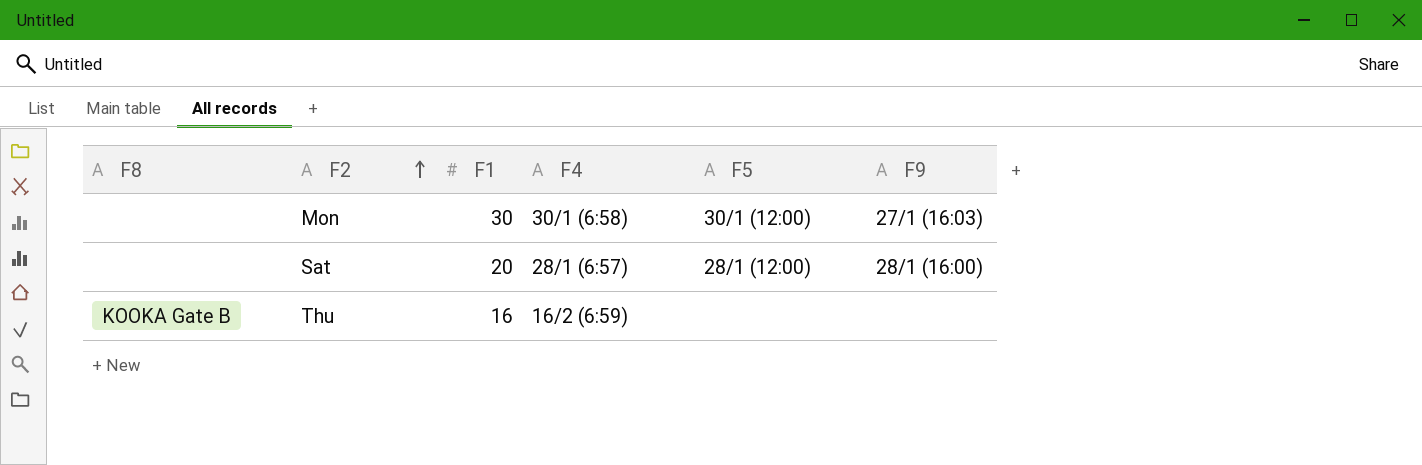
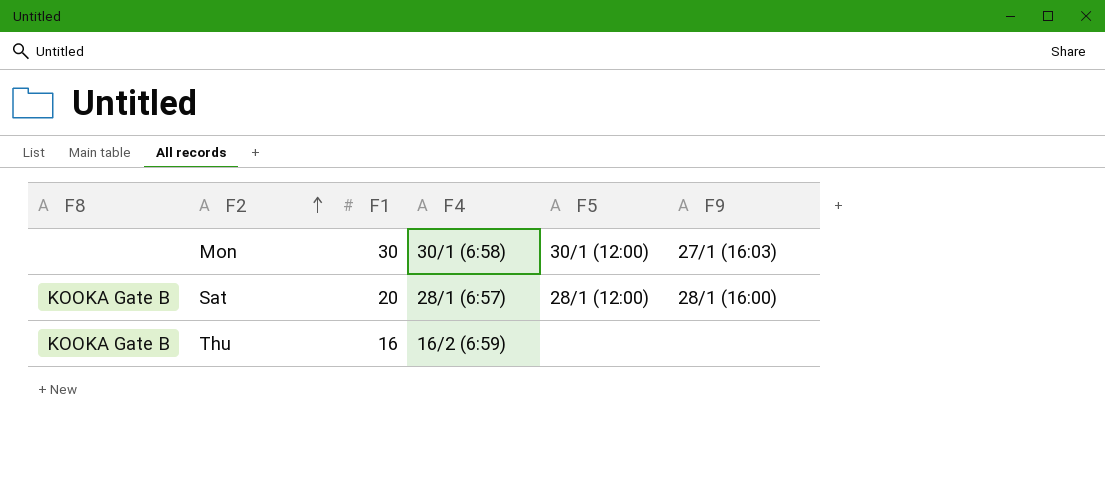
Sat | F8: none -> KOOKA Gate B

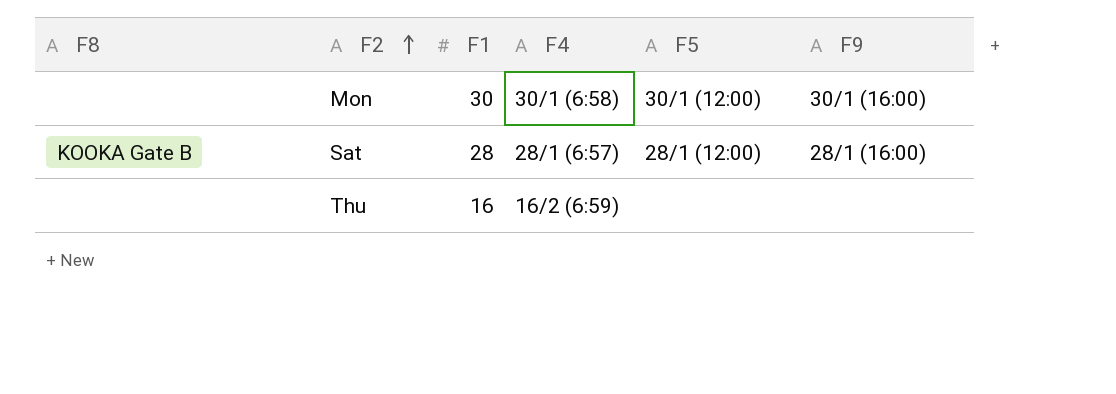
Mon | F9: 27/1 (16:03) -> 30/1 (16:00)
Sat | F1: 20 -> 28
Thu | F8: KOOKA Gate B -> none

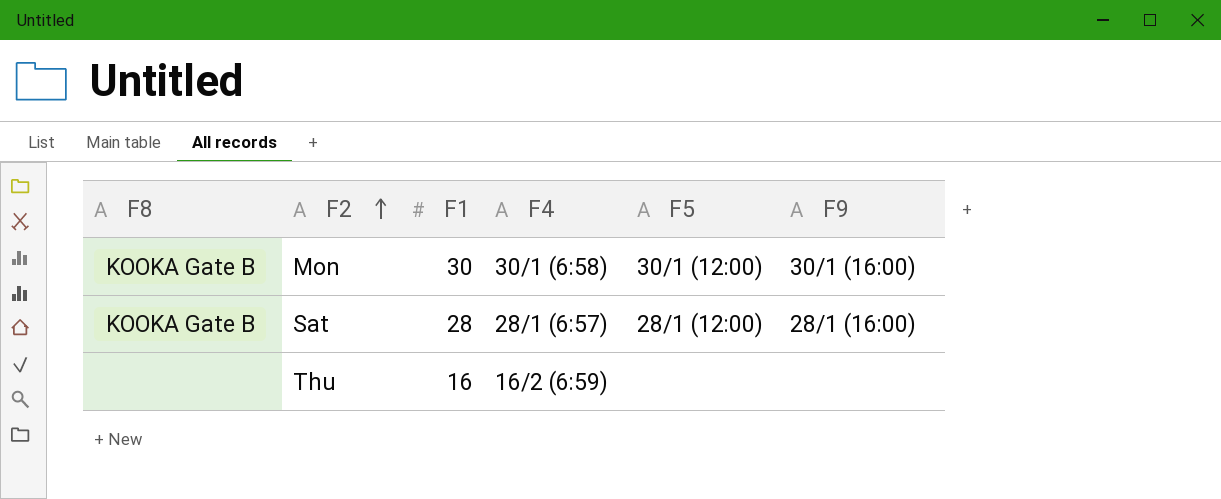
Mon | F8: none -> KOOKA Gate B

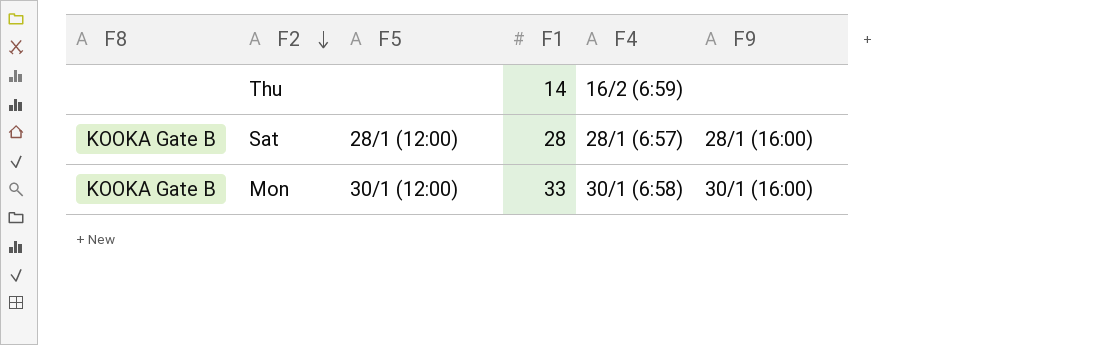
row order: F2 ascending -> F2 descending
column F5 | position: 5 -> 3
Thu | F1: 16 -> 14
Mon | F1: 30 -> 33

